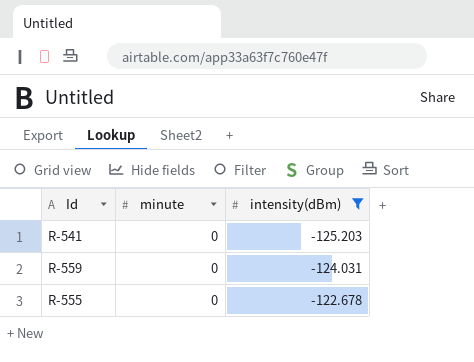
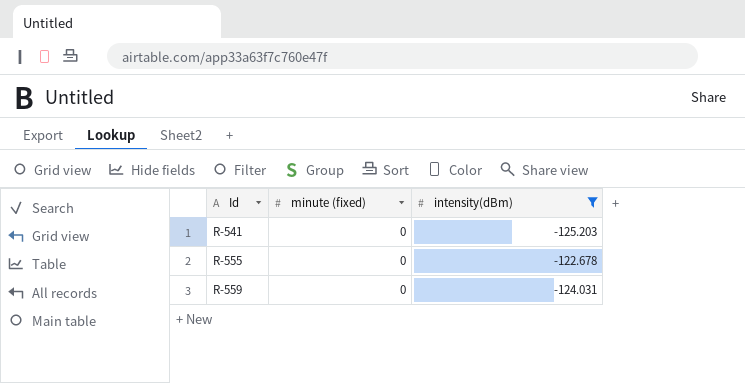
row order: intensity(dBm) ascending -> Id ascending
column name: minute -> minute (fixed)

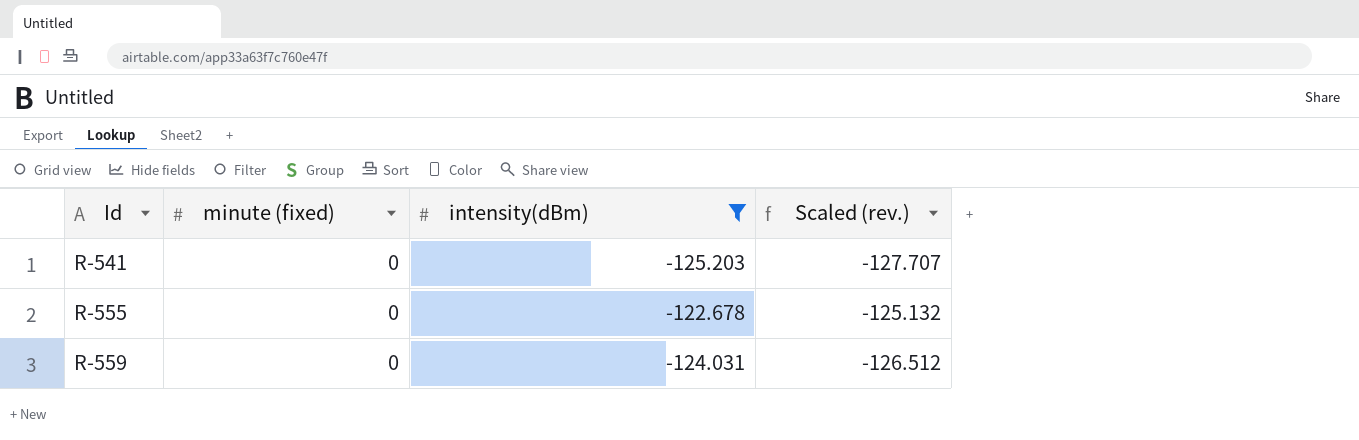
column Scaled (rev.) | formula: none -> [intensity(dBm)] * 1.02

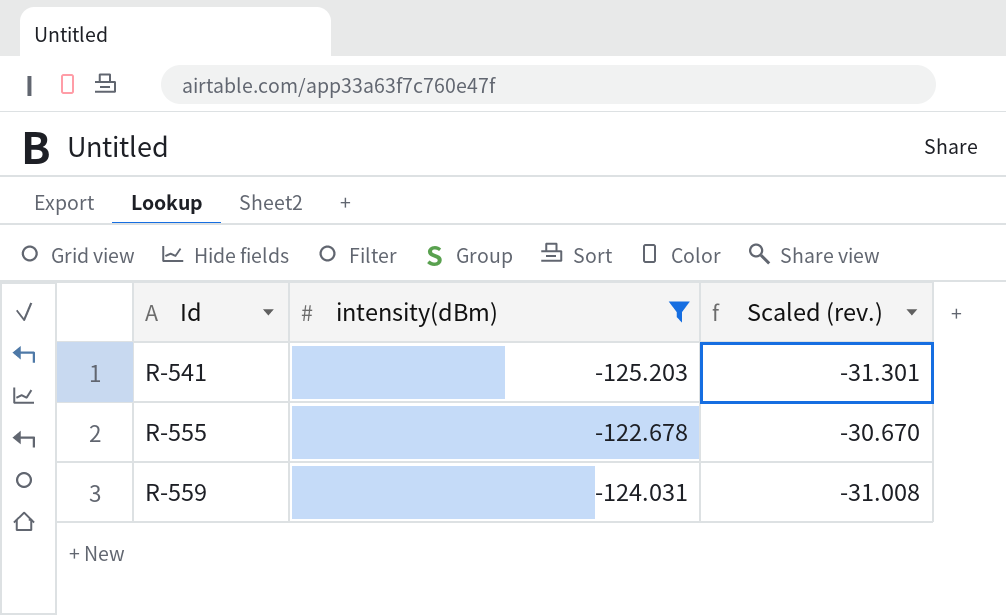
column minute (fixed) | position: 2 -> none
column Scaled (rev.) | formula: [intensity(dBm)] * 1.02 -> [intensity(dBm)] * 0.25

